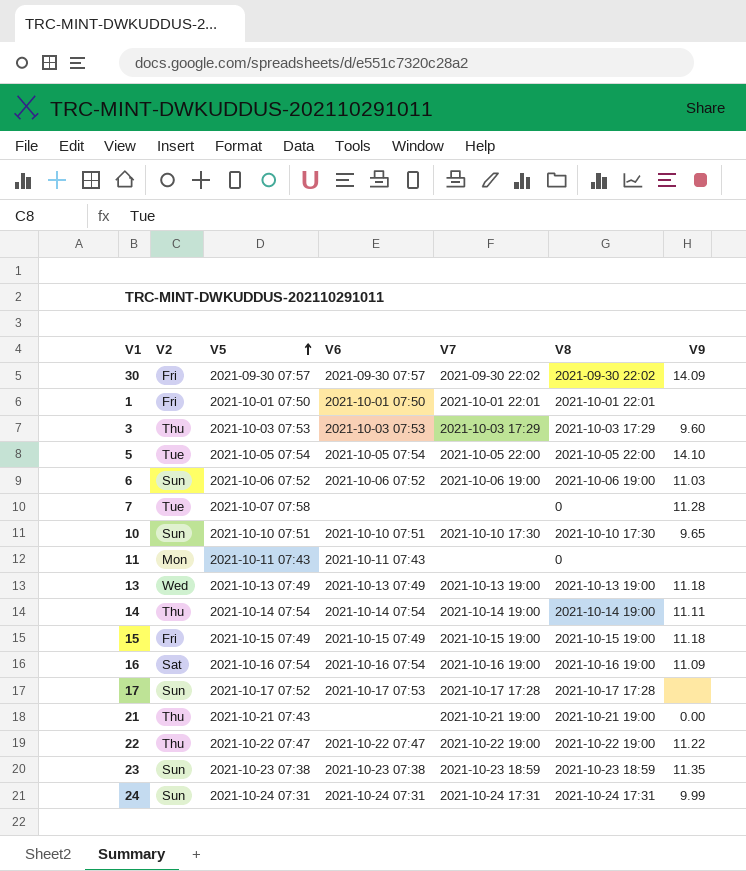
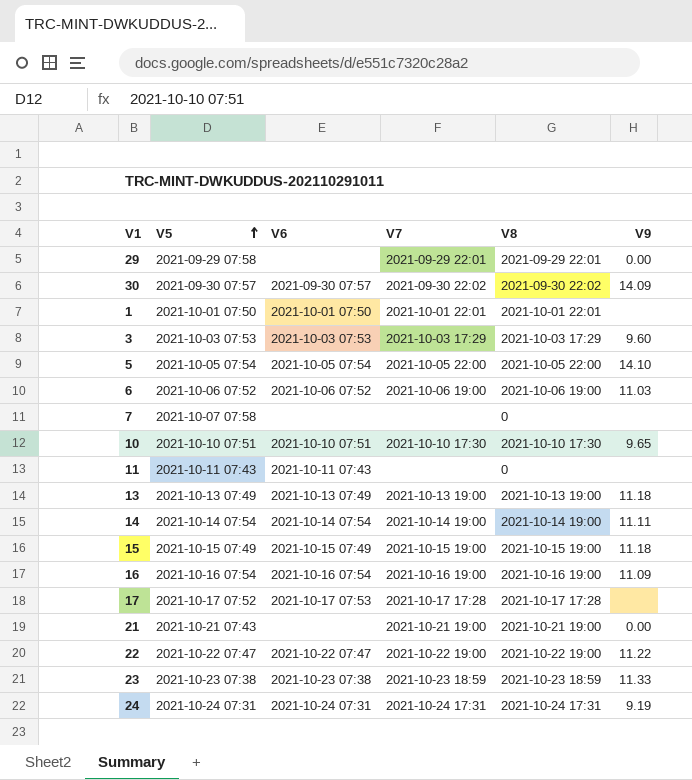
column V2 | position: 2 -> none
row 29: none -> 2021-09-29 07:58 | none | 2021-09-29 22:01 | 2021-09-29 22:01 | 0.00
7 | V9: 11.28 -> none
23 | V9: 11.35 -> 11.33
24 | V9: 9.99 -> 9.19

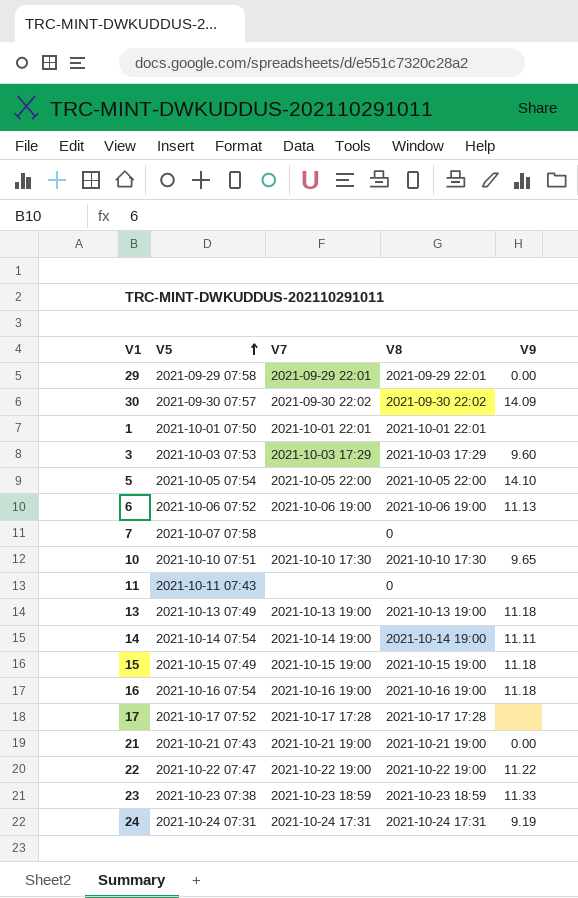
column V6 | position: 3 -> none
6 | V9: 11.03 -> 11.13
16 | V9: 11.09 -> 11.18

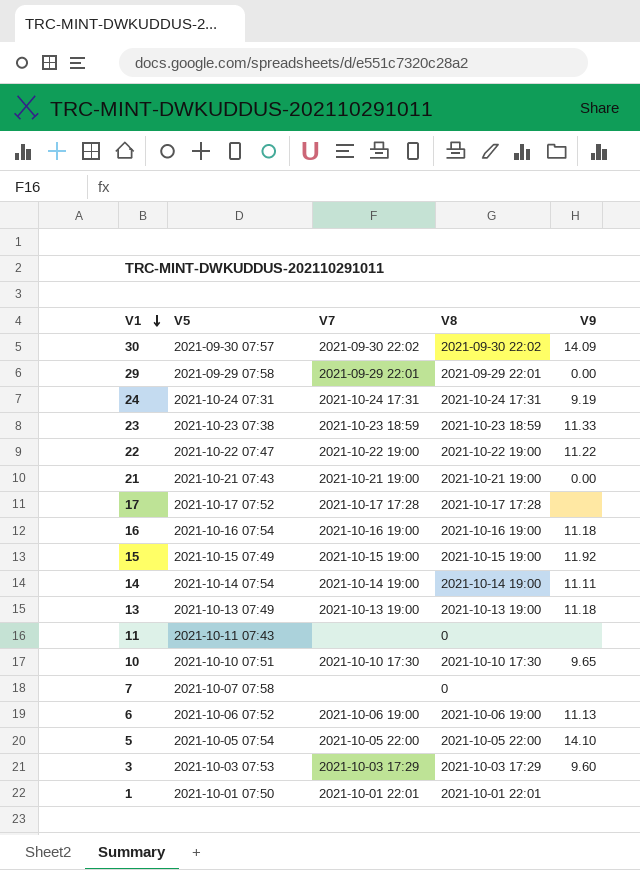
row order: V5 ascending -> V1 descending
15 | V9: 11.18 -> 11.92

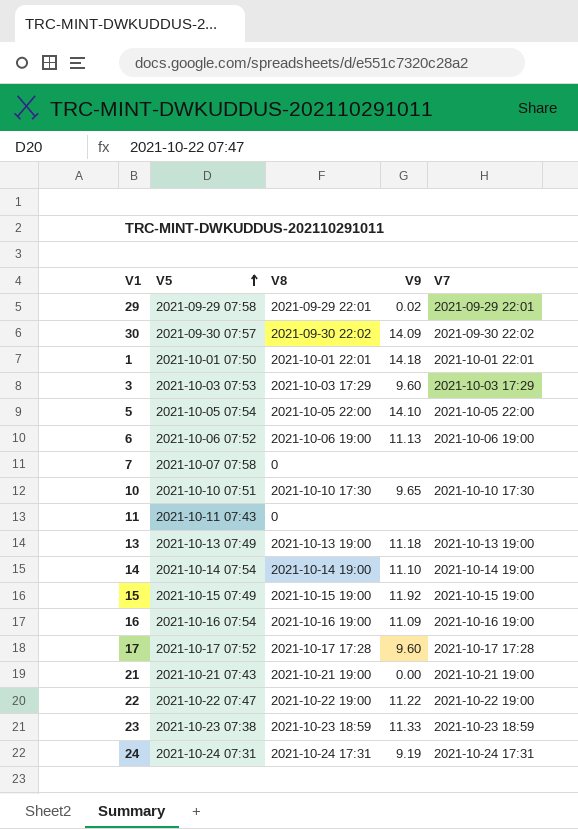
row order: V1 descending -> V5 ascending
column V7 | position: 3 -> 5
29 | V9: 0.00 -> 0.02
1 | V9: none -> 14.18
14 | V9: 11.11 -> 11.10
16 | V9: 11.18 -> 11.09
17 | V9: none -> 9.60

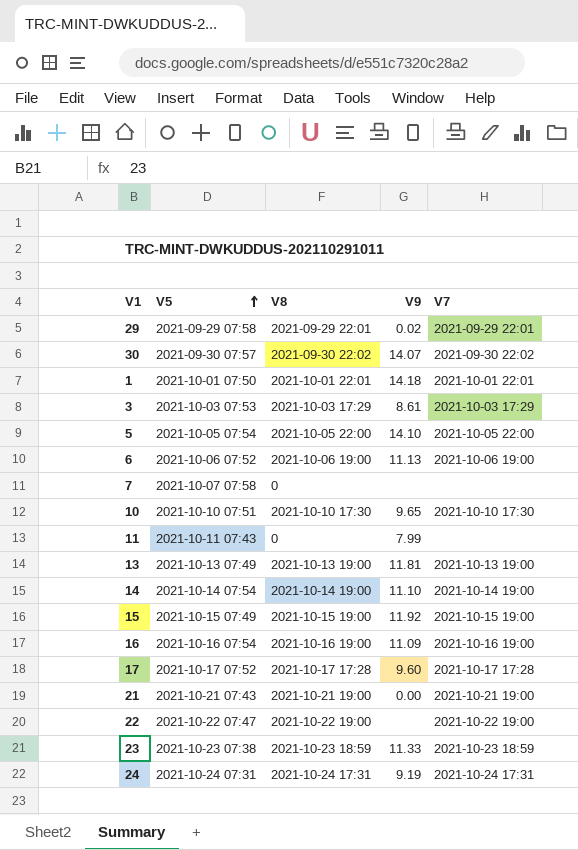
30 | V9: 14.09 -> 14.07
3 | V9: 9.60 -> 8.61
11 | V9: none -> 7.99
13 | V9: 11.18 -> 11.81
22 | V9: 11.22 -> none

